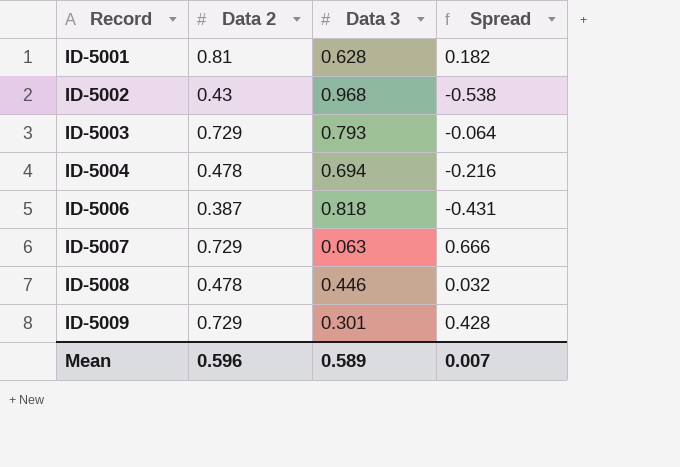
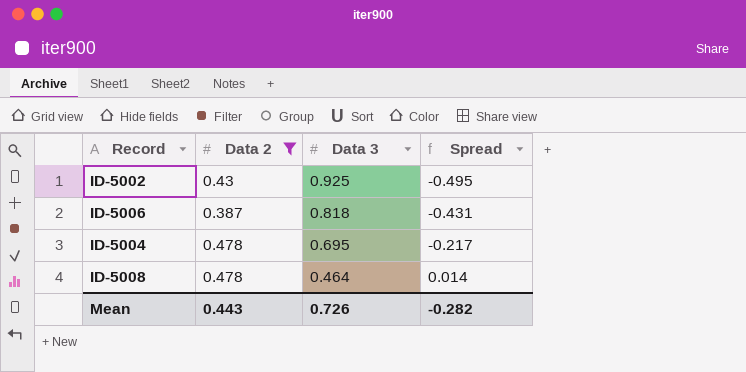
filter: none -> Data 2 <= 0.478
row order: Record ascending -> Data 3 descending
ID-5002 | Data 3: 0.968 -> 0.925
ID-5002 | Spread: -0.538 -> -0.495
ID-5004 | Data 3: 0.694 -> 0.695
ID-5004 | Spread: -0.216 -> -0.217
ID-5008 | Data 3: 0.446 -> 0.464
ID-5008 | Spread: 0.032 -> 0.014
Mean | Data 2: 0.596 -> 0.443
Mean | Data 3: 0.589 -> 0.726
Mean | Spread: 0.007 -> -0.282

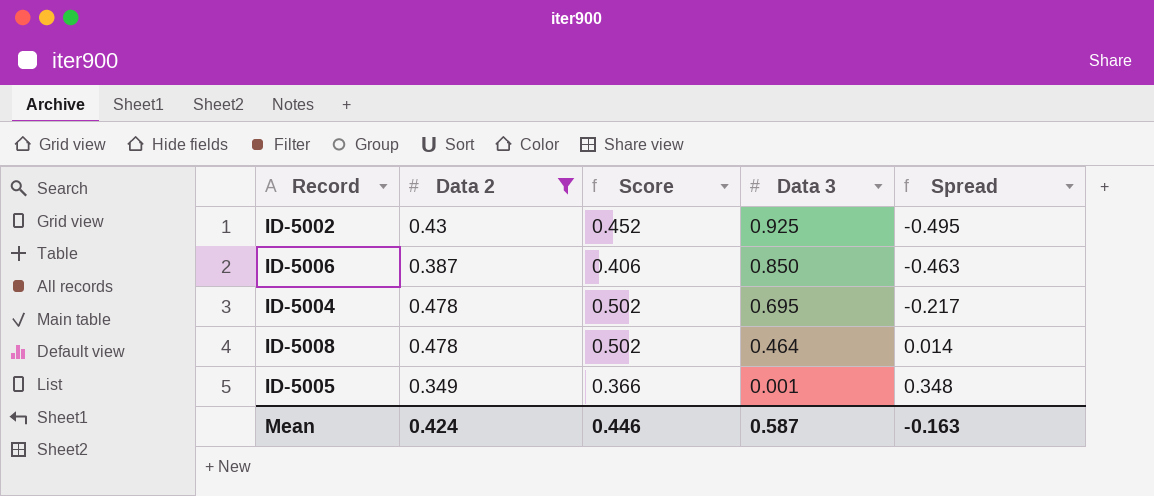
column Score | formula: none -> [Data 2] * 1.05
ID-5006 | Data 3: 0.818 -> 0.850
ID-5006 | Spread: -0.431 -> -0.463
row ID-5005: none -> 0.349 | 0.366 | 0.001 | 0.348
Mean | Data 2: 0.443 -> 0.424
Mean | Data 3: 0.726 -> 0.587
Mean | Spread: -0.282 -> -0.163

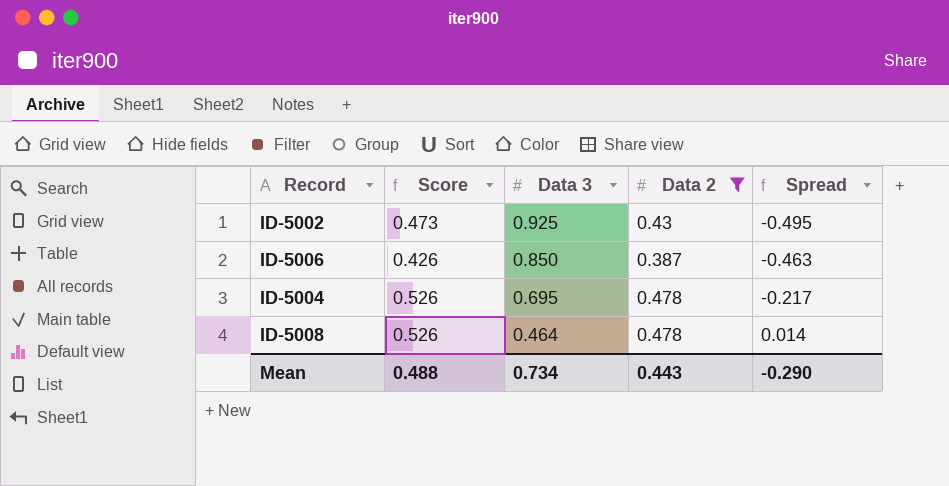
column Score | formula: [Data 2] * 1.05 -> [Data 2] * 1.1
column Data 2 | position: 2 -> 4
row ID-5005: 0.349 | 0.366 | 0.001 | 0.348 -> none
Mean | Score: 0.446 -> 0.488
Mean | Data 3: 0.587 -> 0.734
Mean | Data 2: 0.424 -> 0.443
Mean | Spread: -0.163 -> -0.290

